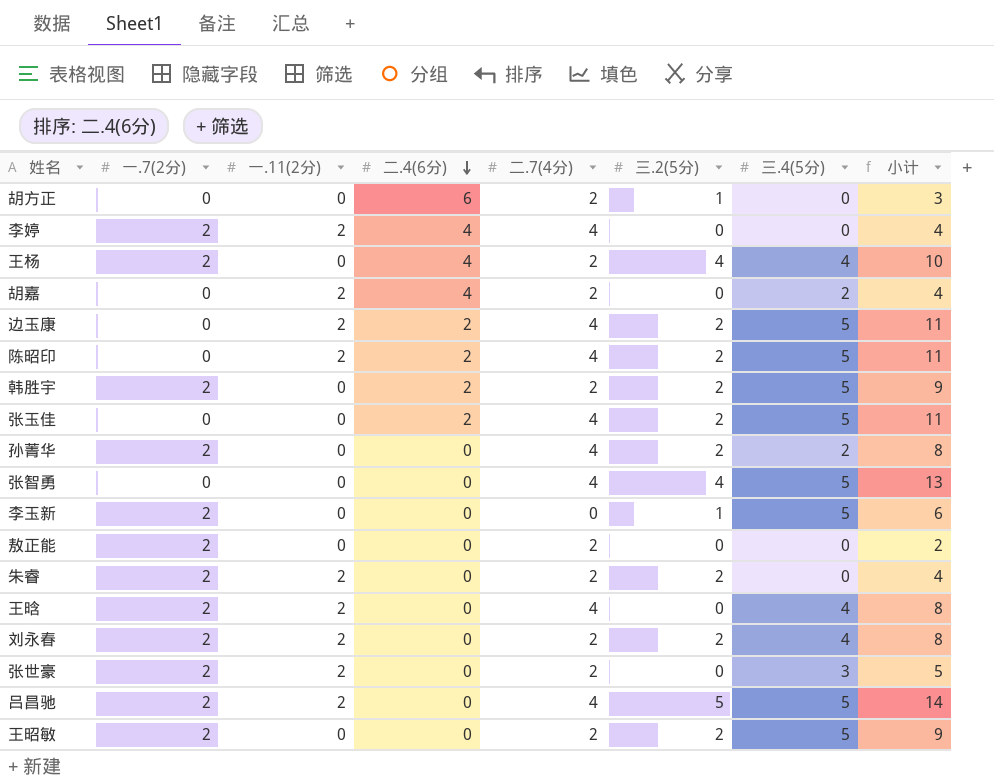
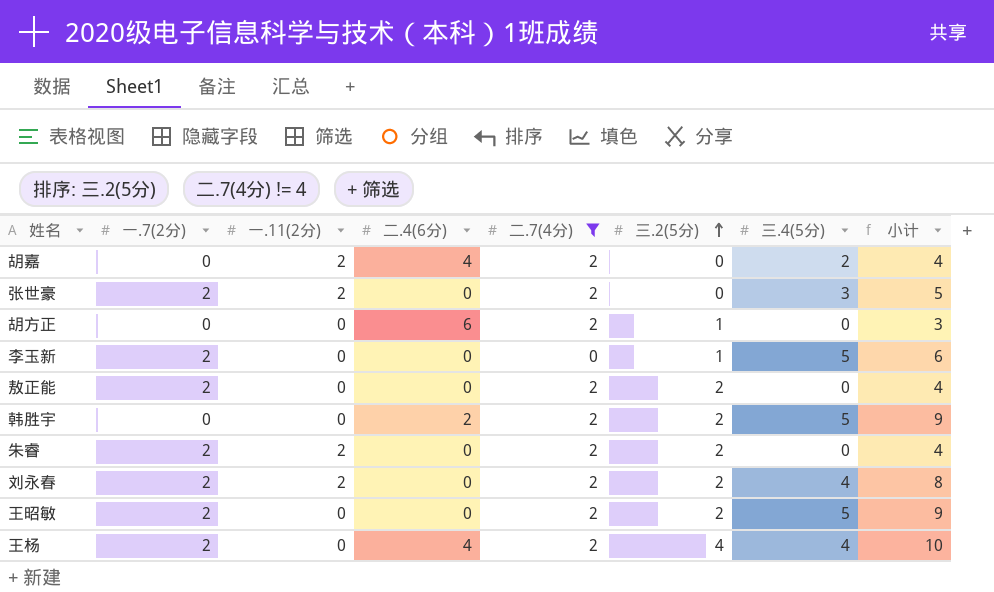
filter: none -> 二.7(4分) != 4
row order: 二.4(6分) descending -> 三.2(5分) ascending
敖正能 | 三.2(5分): 0 -> 2
敖正能 | 小计: 2 -> 4
韩胜宇 | 一.7(2分): 2 -> 0

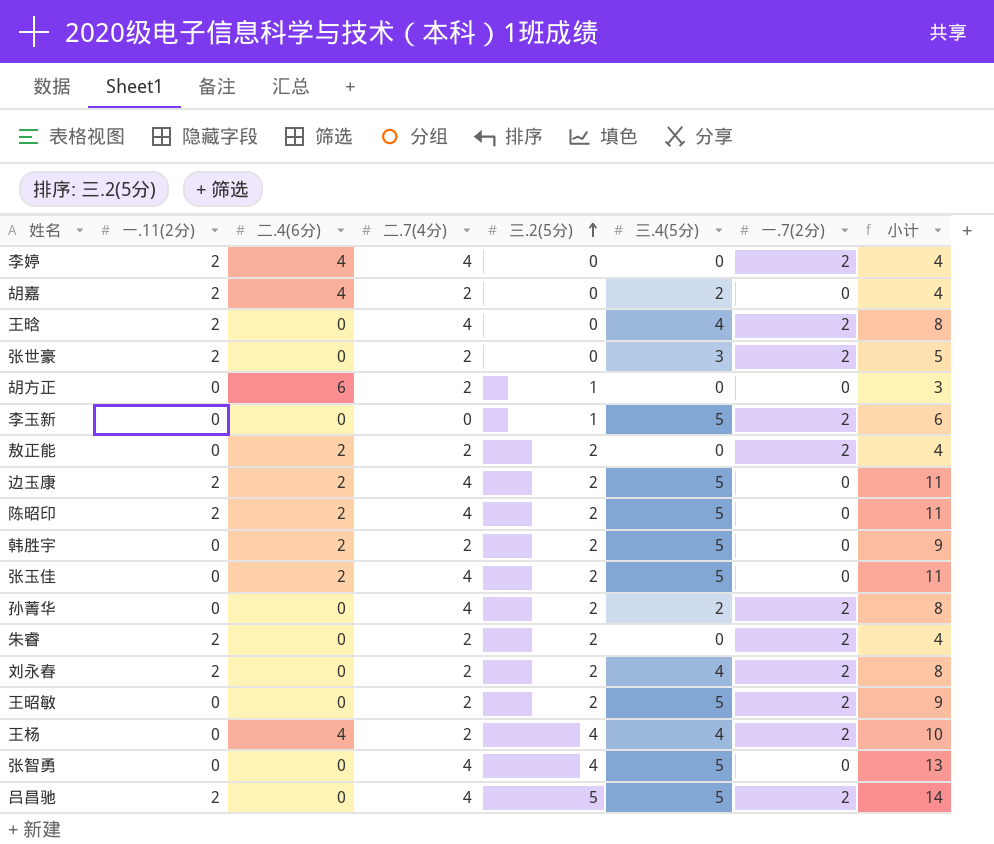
filter: 二.7(4分) != 4 -> none
column 一.7(2分) | position: 2 -> 7
敖正能 | 二.4(6分): 0 -> 2

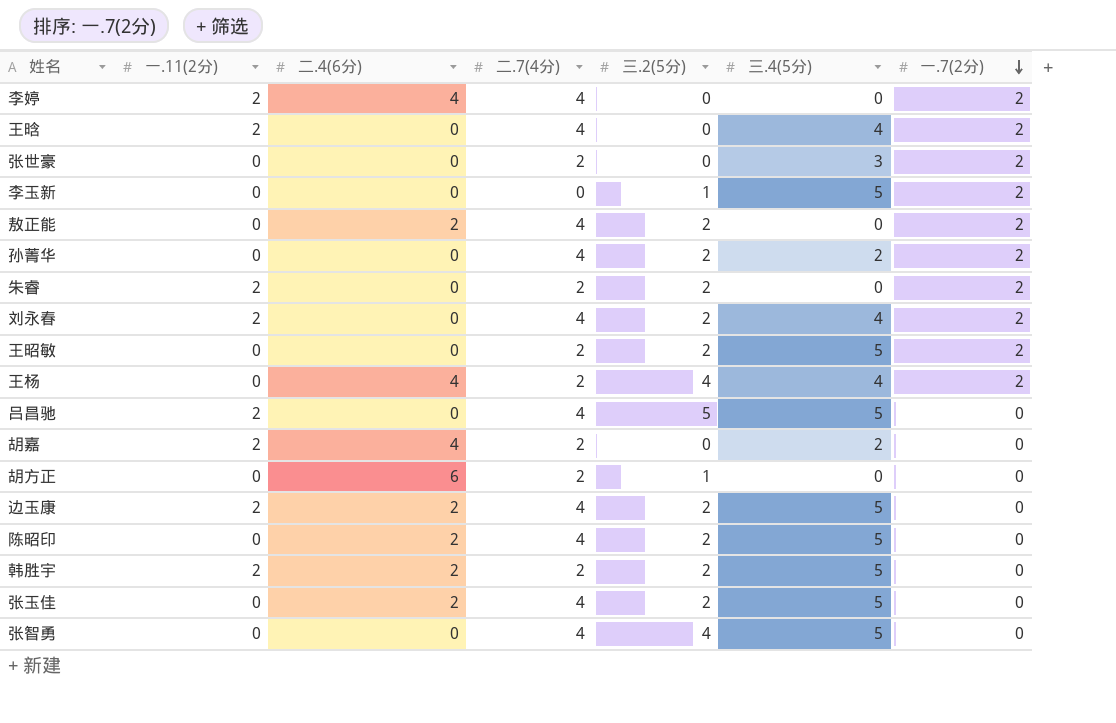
row order: 三.2(5分) ascending -> 一.7(2分) descending
column 小计 | formula: [二.7(4分)] + [三.2(5分)] + [三.4(5分)] -> none
张世豪 | 一.11(2分): 2 -> 0
敖正能 | 二.7(4分): 2 -> 4
刘永春 | 二.7(4分): 2 -> 4
吕昌驰 | 一.7(2分): 2 -> 0
陈昭印 | 一.11(2分): 2 -> 0
韩胜宇 | 一.11(2分): 0 -> 2

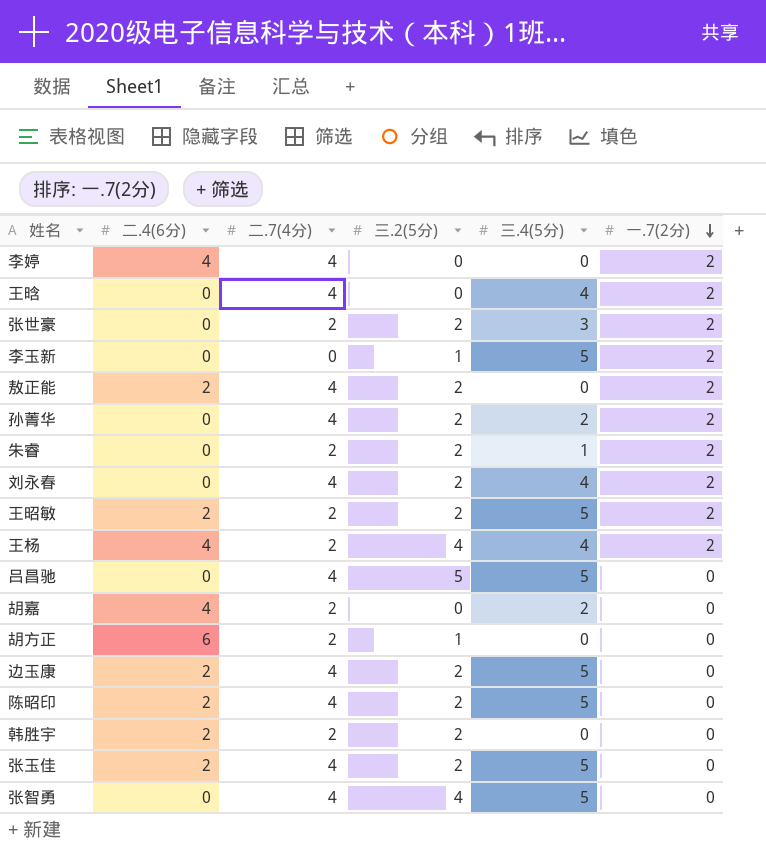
column 一.11(2分) | position: 2 -> none
张世豪 | 三.2(5分): 0 -> 2
朱睿 | 三.4(5分): 0 -> 1
王昭敏 | 二.4(6分): 0 -> 2
韩胜宇 | 三.4(5分): 5 -> 0

